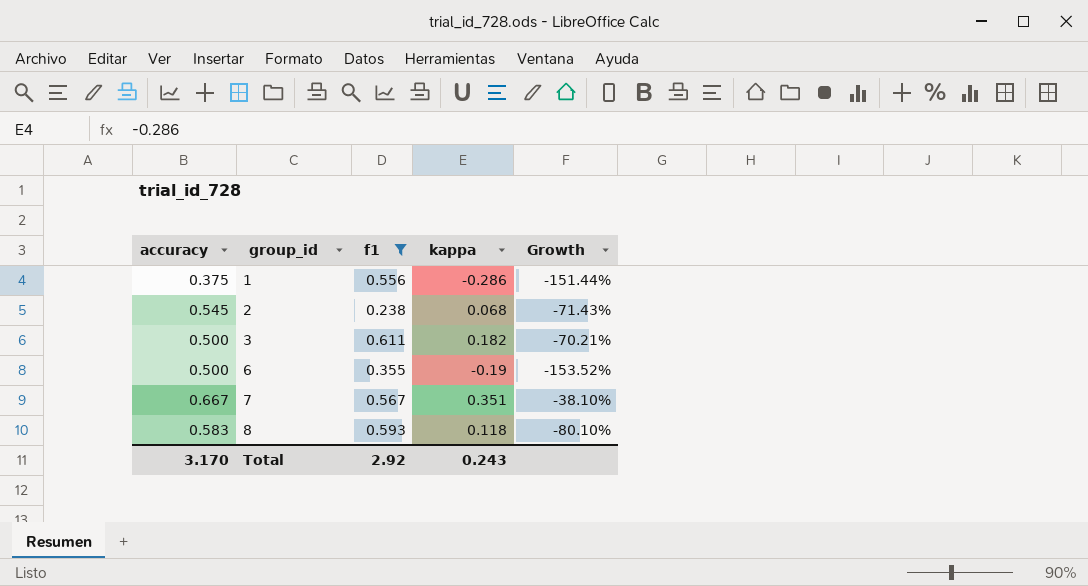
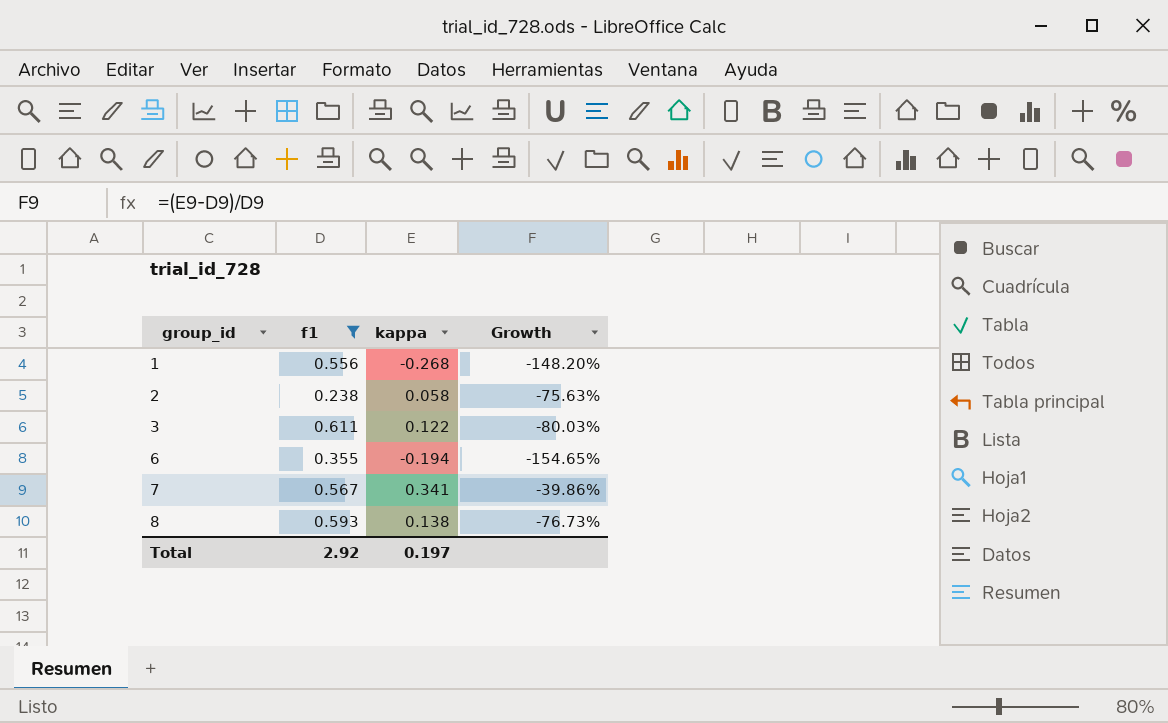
column accuracy | position: 1 -> none
1 | kappa: -0.286 -> -0.268
1 | Growth: -151.44% -> -148.20%
2 | kappa: 0.068 -> 0.058
2 | Growth: -71.43% -> -75.63%
3 | kappa: 0.182 -> 0.122
3 | Growth: -70.21% -> -80.03%
6 | kappa: -0.19 -> -0.194
6 | Growth: -153.52% -> -154.65%
7 | kappa: 0.351 -> 0.341
7 | Growth: -38.10% -> -39.86%
8 | kappa: 0.118 -> 0.138
8 | Growth: -80.10% -> -76.73%
Total | kappa: 0.243 -> 0.197

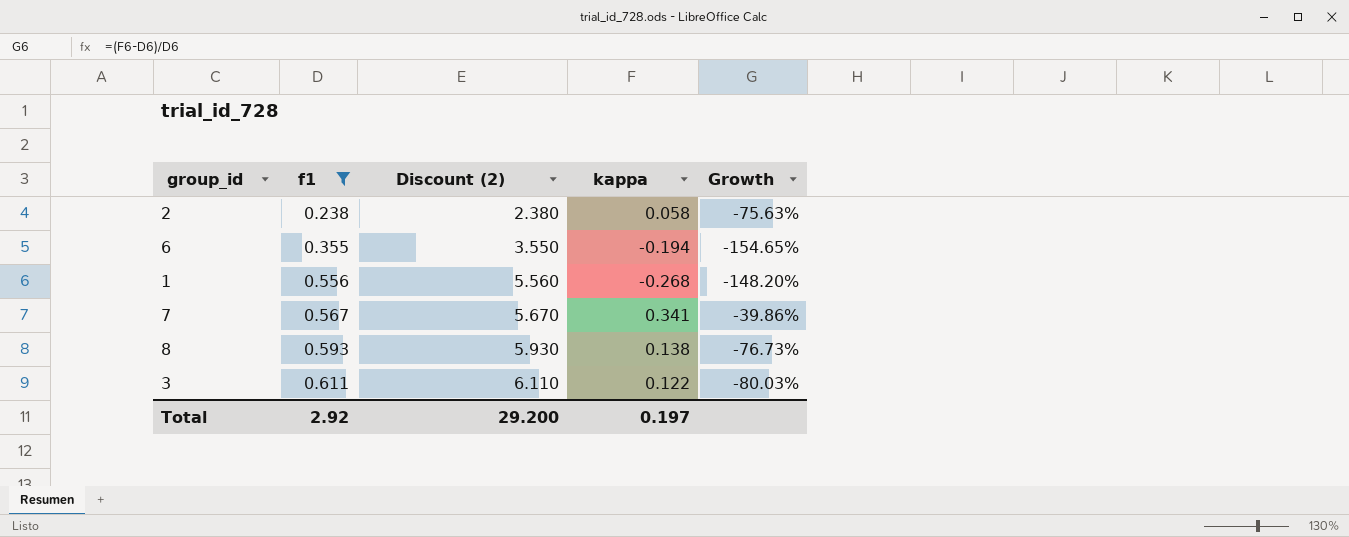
row order: group_id ascending -> f1 ascending
column Discount (2) | formula: none -> [f1] * 10

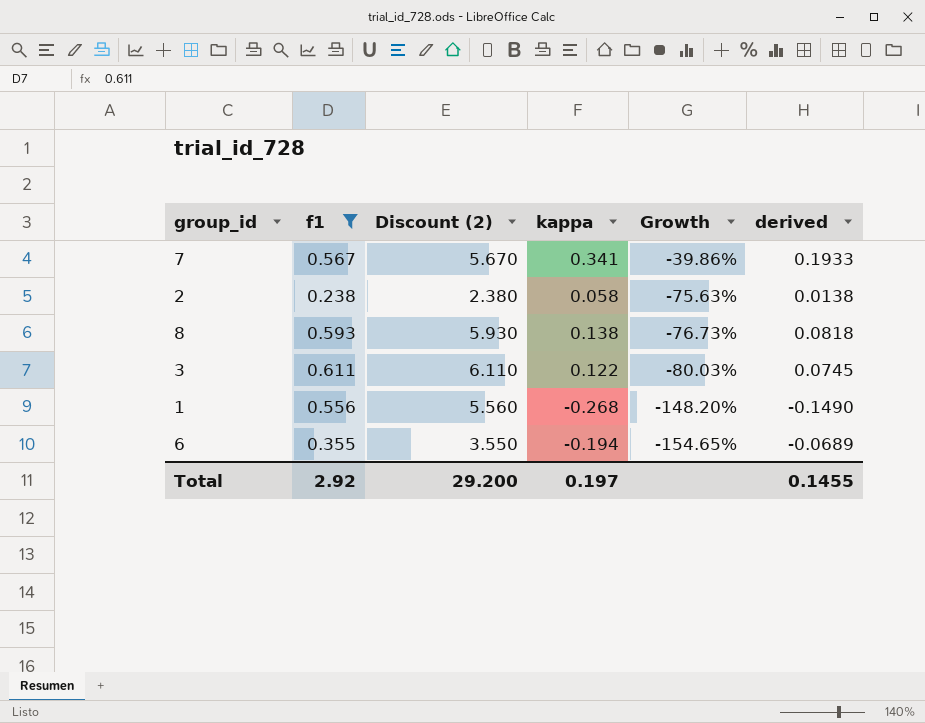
row order: f1 ascending -> Growth descending
column derived | formula: none -> [f1] * [kappa]

